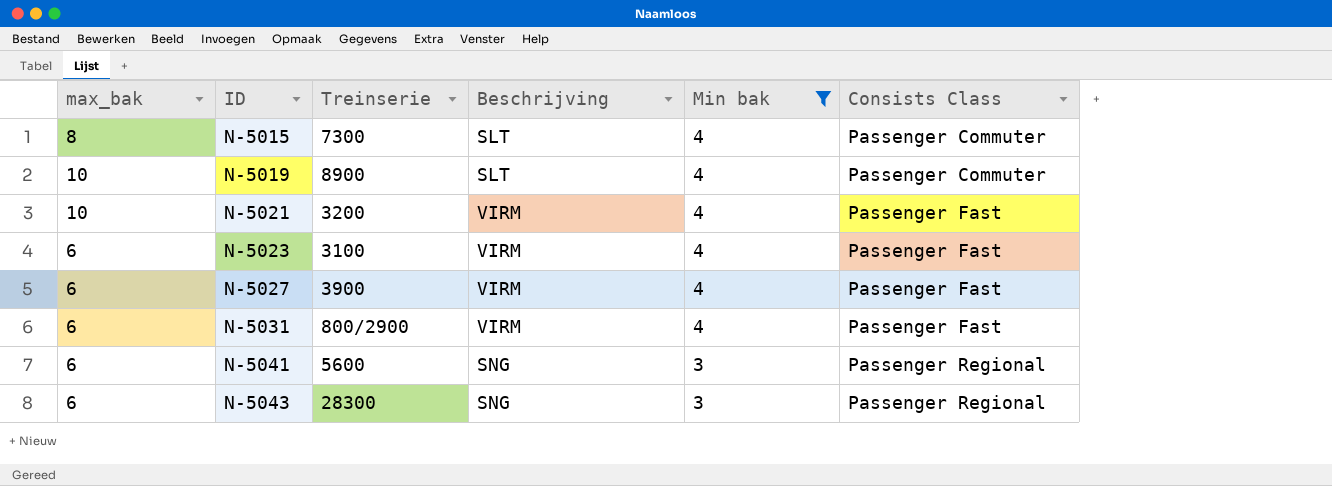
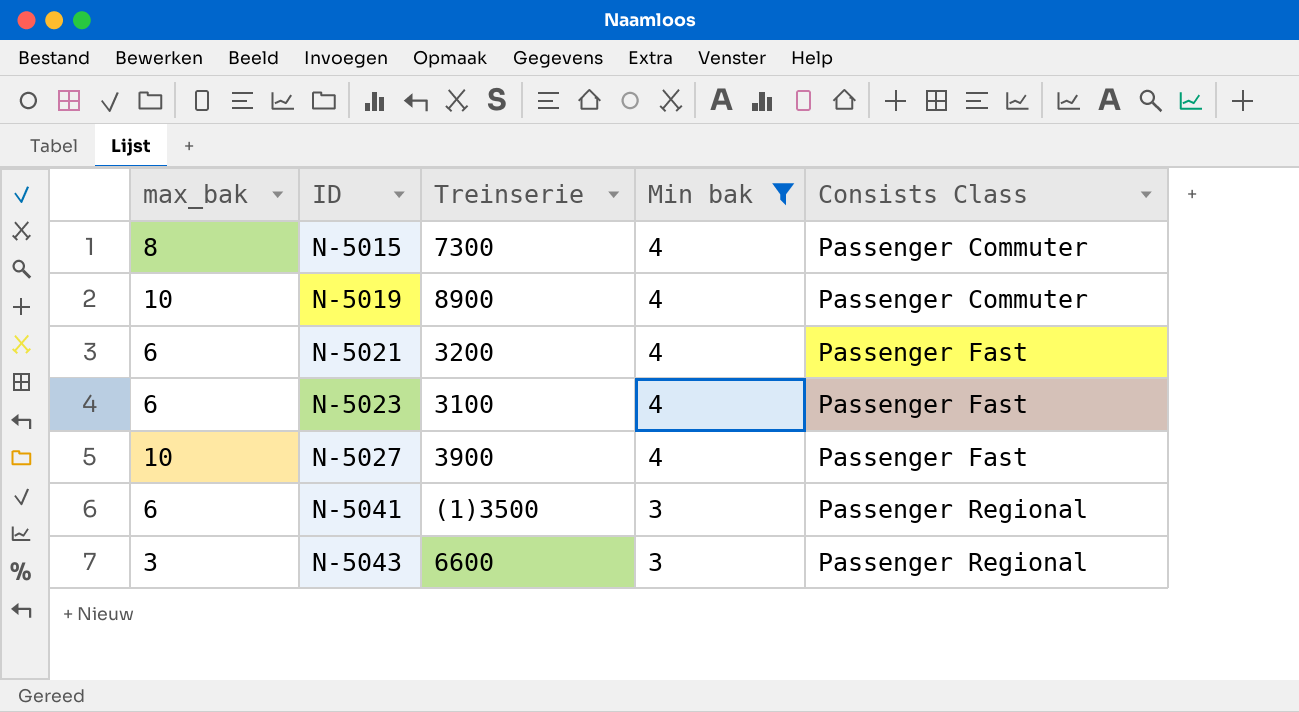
column Beschrijving | position: 4 -> none
row N-5031: 6 | 800/2900 | VIRM | 4 | Passenger Fast -> none
N-5021 | max_bak: 10 -> 6
N-5027 | max_bak: 6 -> 10
N-5041 | Treinserie: 5600 -> (1)3500
N-5043 | max_bak: 6 -> 3
N-5043 | Treinserie: 28300 -> 6600

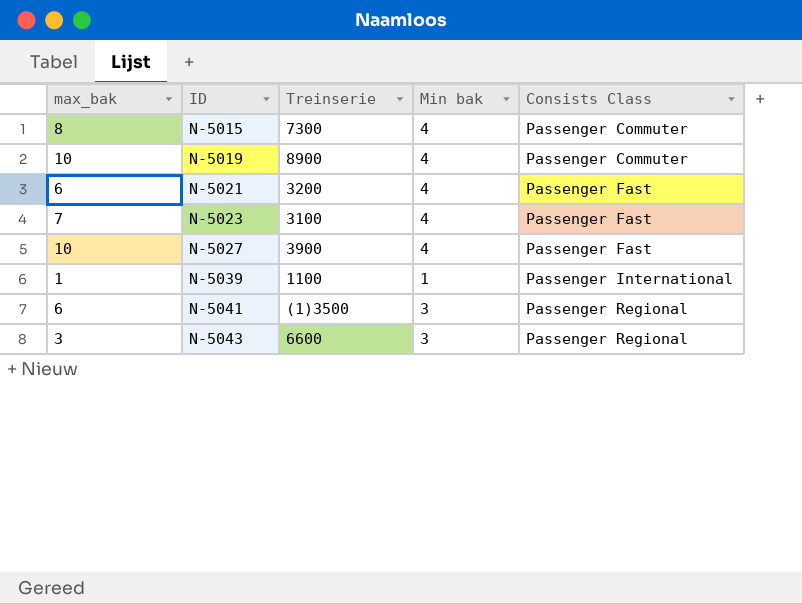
filter: Min bak != 1 -> none
N-5023 | max_bak: 6 -> 7

